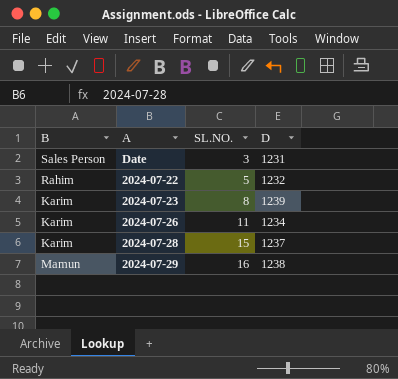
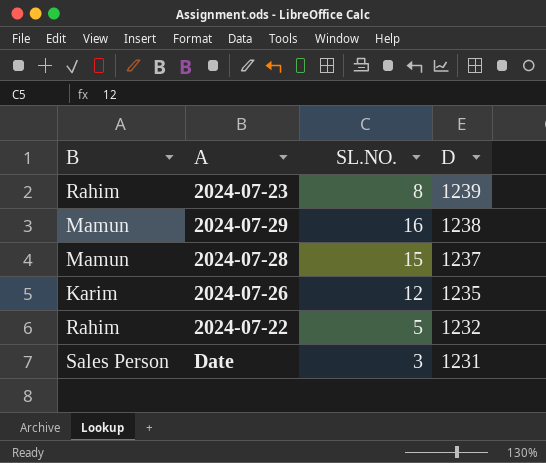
row order: SL.NO. ascending -> D descending
2024-07-23 | B: Karim -> Rahim
2024-07-28 | B: Karim -> Mamun
2024-07-26 | SL.NO.: 11 -> 12
2024-07-26 | D: 1234 -> 1235

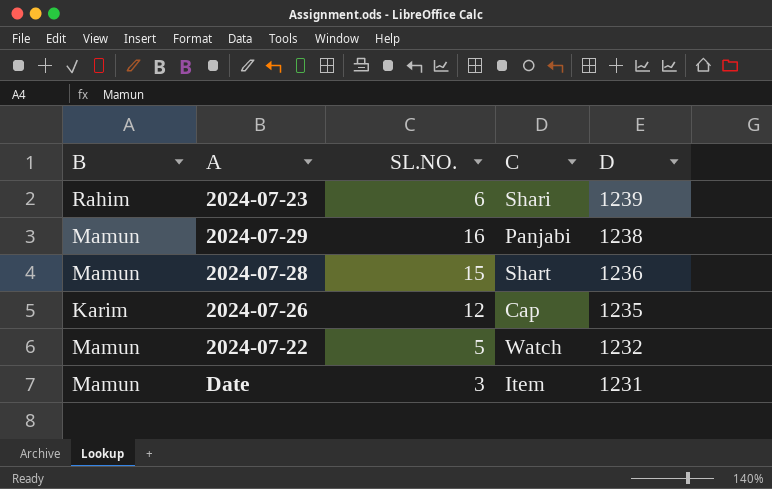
column C | position: none -> 4
2024-07-23 | SL.NO.: 8 -> 6
2024-07-28 | D: 1237 -> 1236
2024-07-22 | B: Rahim -> Mamun
Date | B: Sales Person -> Mamun

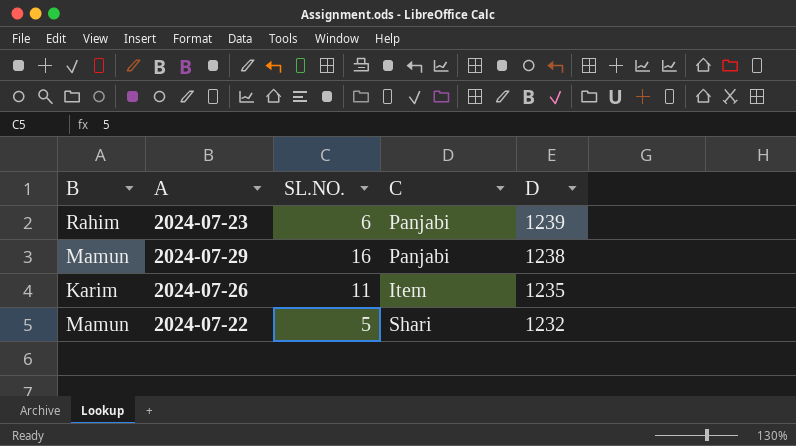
row 2024-07-28: Mamun | 15 | Shart | 1236 -> none
row Date: Mamun | 3 | Item | 1231 -> none
2024-07-23 | C: Shari -> Panjabi
2024-07-26 | SL.NO.: 12 -> 11
2024-07-26 | C: Cap -> Item
2024-07-22 | C: Watch -> Shari

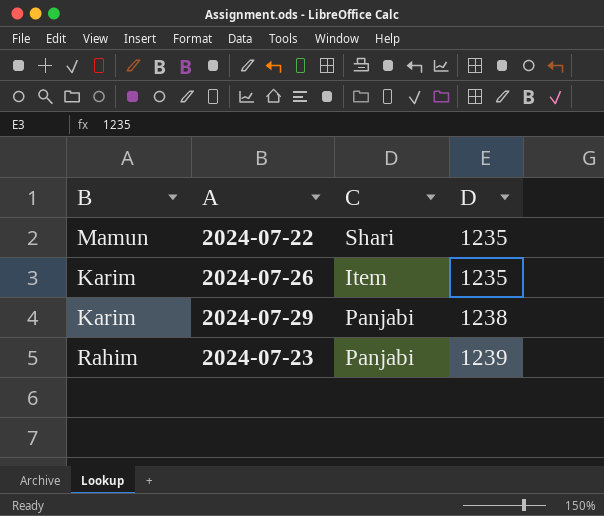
row order: D descending -> D ascending
column SL.NO. | position: 3 -> none
2024-07-22 | D: 1232 -> 1235
2024-07-29 | B: Mamun -> Karim

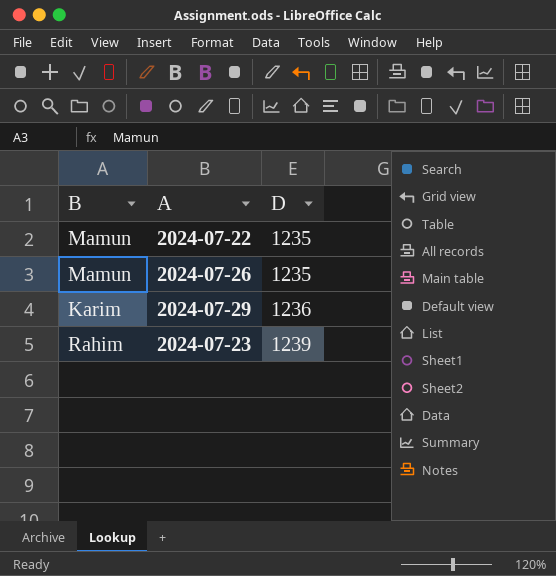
column C | position: 3 -> none
2024-07-26 | B: Karim -> Mamun
2024-07-29 | D: 1238 -> 1236

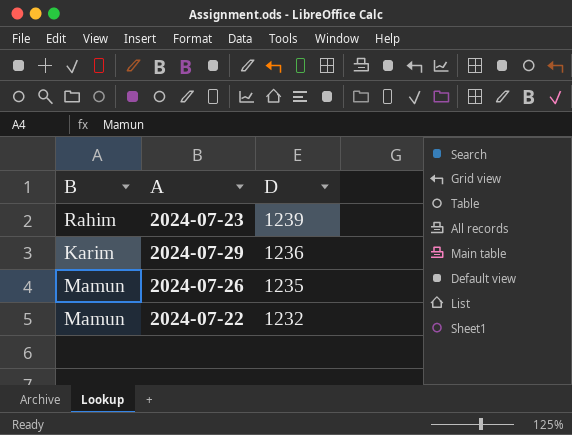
row order: D ascending -> D descending
2024-07-22 | D: 1235 -> 1232

